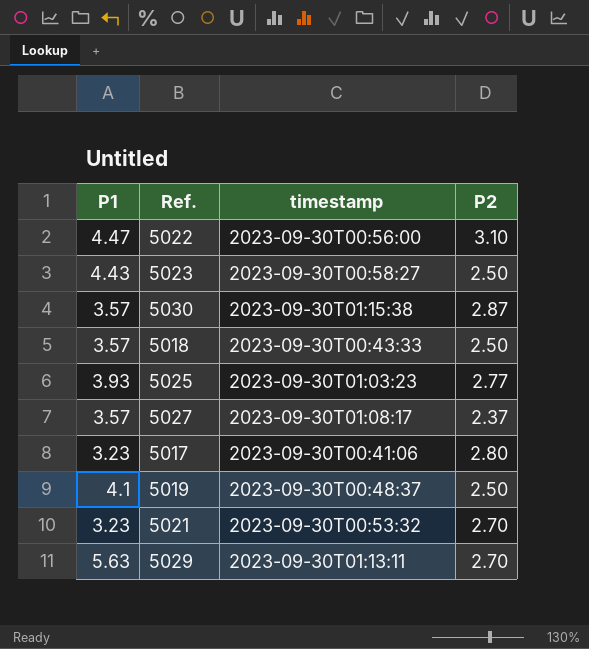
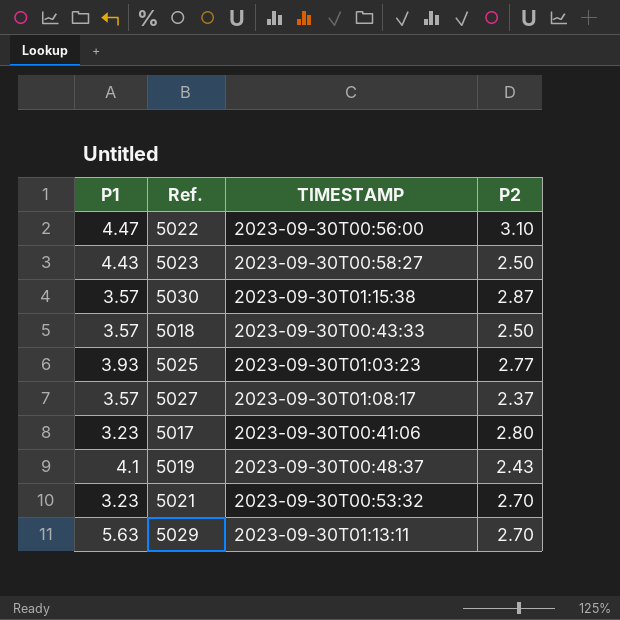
column name: timestamp -> TIMESTAMP
5019 | P2: 2.50 -> 2.43

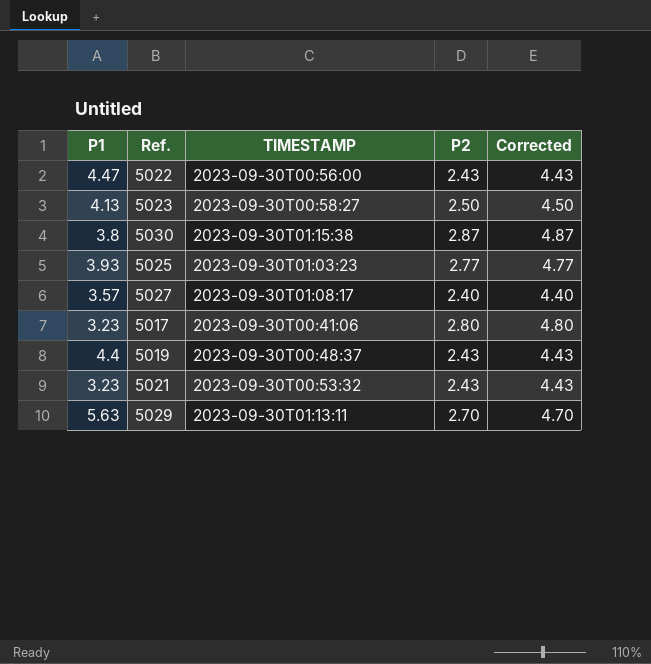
column Corrected | formula: none -> [P2] + 2
row 5018: 3.57 | 2023-09-30T00:43:33 | 2.50 -> none
5022 | P2: 3.10 -> 2.43
5023 | P1: 4.43 -> 4.13
5030 | P1: 3.57 -> 3.8
5027 | P2: 2.37 -> 2.40
5019 | P1: 4.1 -> 4.4
5021 | P2: 2.70 -> 2.43

